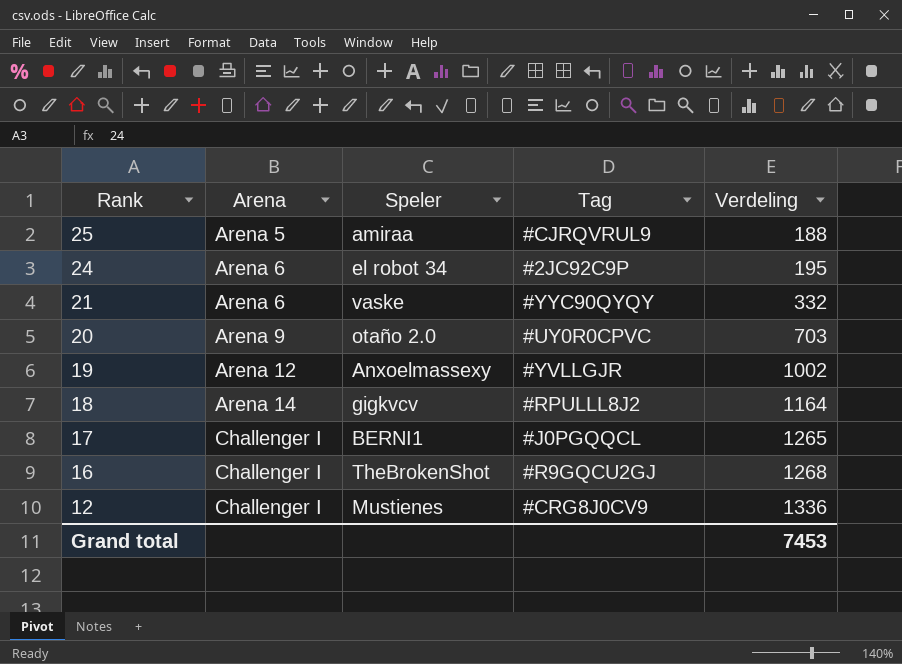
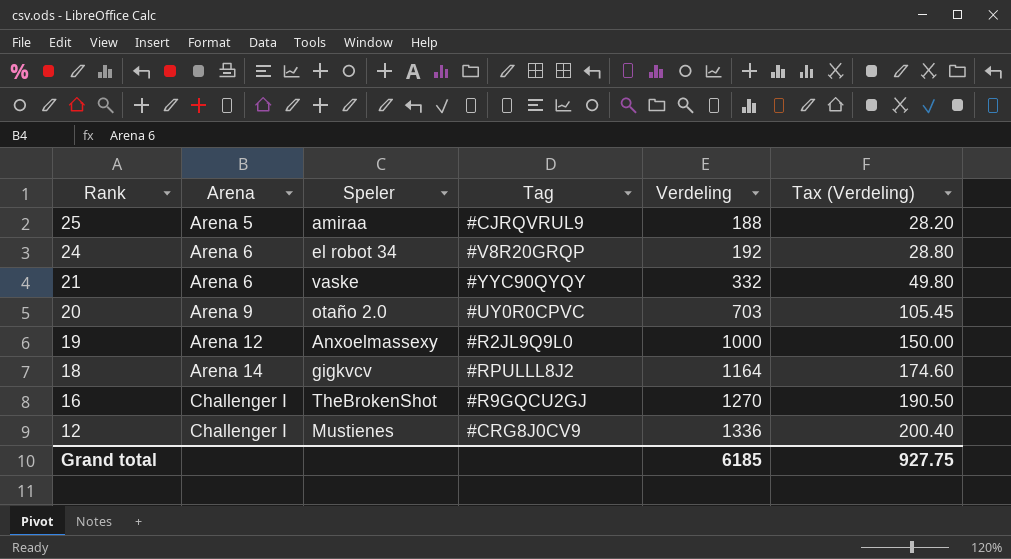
column Tax (Verdeling) | formula: none -> [Verdeling] * 0.15
row 17: Challenger I | BERNI1 | #J0PGQQCL | 1265 -> none
24 | Tag: #2JC92C9P -> #V8R20GRQP
24 | Verdeling: 195 -> 192
19 | Tag: #YVLLGJR -> #R2JL9Q9L0
19 | Verdeling: 1002 -> 1000
16 | Verdeling: 1268 -> 1270
Grand total | Verdeling: 7453 -> 6185

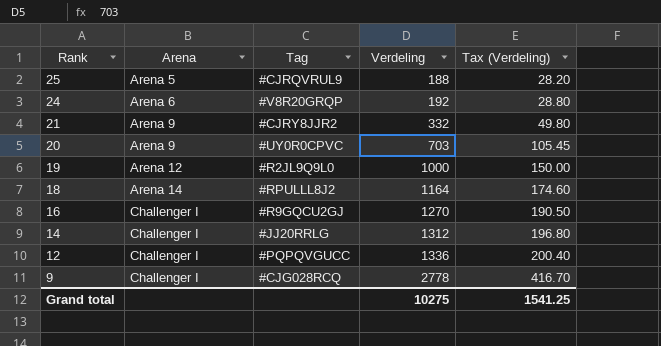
column Speler | position: 3 -> none
21 | Arena: Arena 6 -> Arena 9
21 | Tag: #YYC90QYQY -> #CJRY8JJR2
row 14: none -> Challenger I | #JJ20RRLG | 1312 | 196.80
12 | Tag: #CRG8J0CV9 -> #PQPQVGUCC
row 9: none -> Challenger I | #CJG028RCQ | 2778 | 416.70
Grand total | Verdeling: 6185 -> 10275
Grand total | Tax (Verdeling): 927.75 -> 1541.25

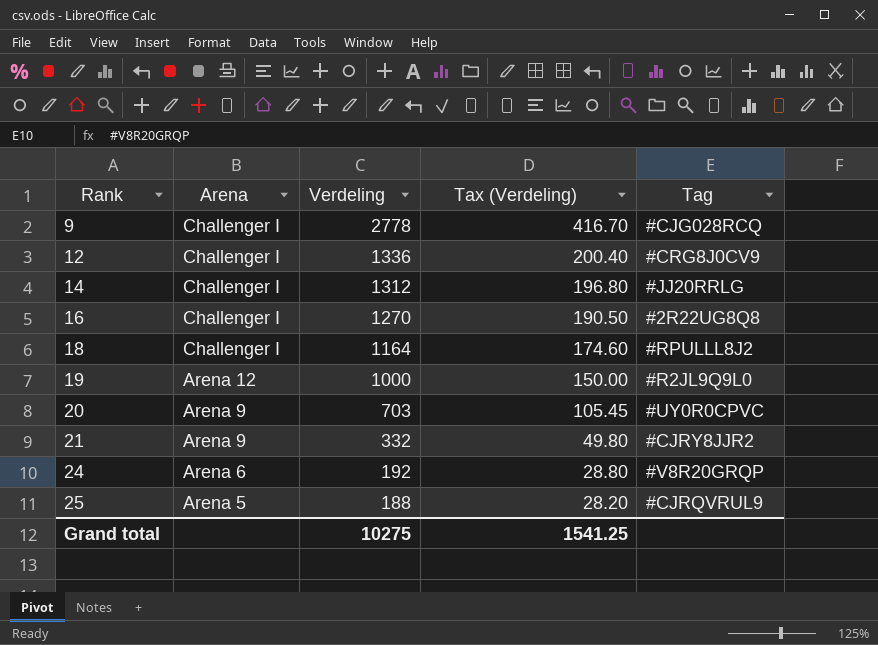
row order: Rank descending -> Rank ascending
column Tag | position: 3 -> 5
12 | Tag: #PQPQVGUCC -> #CRG8J0CV9
16 | Tag: #R9GQCU2GJ -> #2R22UG8Q8
18 | Arena: Arena 14 -> Challenger I

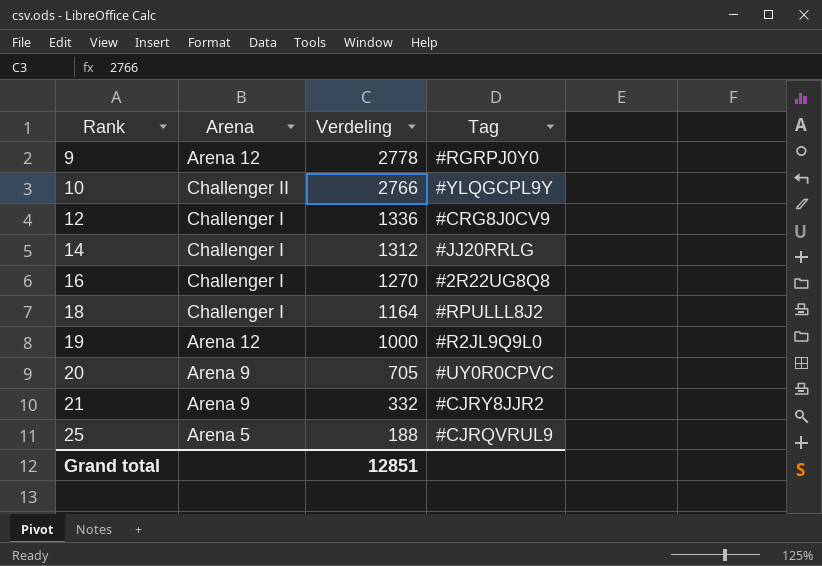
column Tax (Verdeling) | formula: [Verdeling] * 0.15 -> none
row 24: Arena 6 | 192 | 28.80 | #V8R20GRQP -> none
9 | Arena: Challenger I -> Arena 12
9 | Tag: #CJG028RCQ -> #RGRPJ0Y0
row 10: none -> Challenger II | 2766 | #YLQGCPL9Y
20 | Verdeling: 703 -> 705
Grand total | Verdeling: 10275 -> 12851

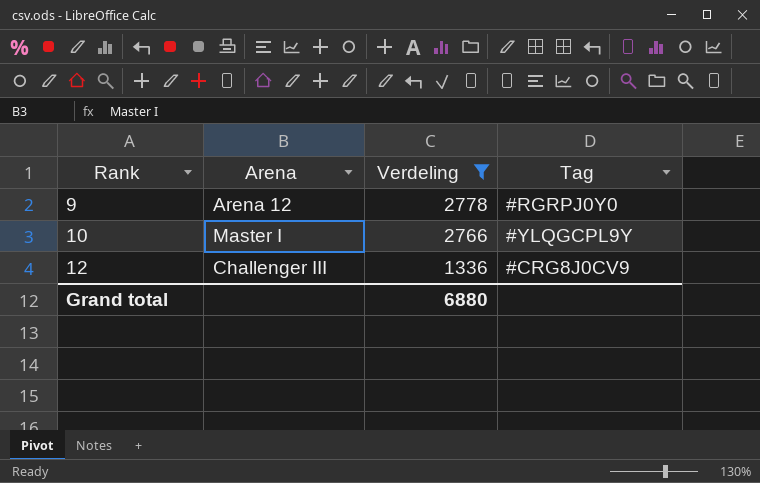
filter: none -> Verdeling >= 1336
10 | Arena: Challenger II -> Master I
12 | Arena: Challenger I -> Challenger III
Grand total | Verdeling: 12851 -> 6880

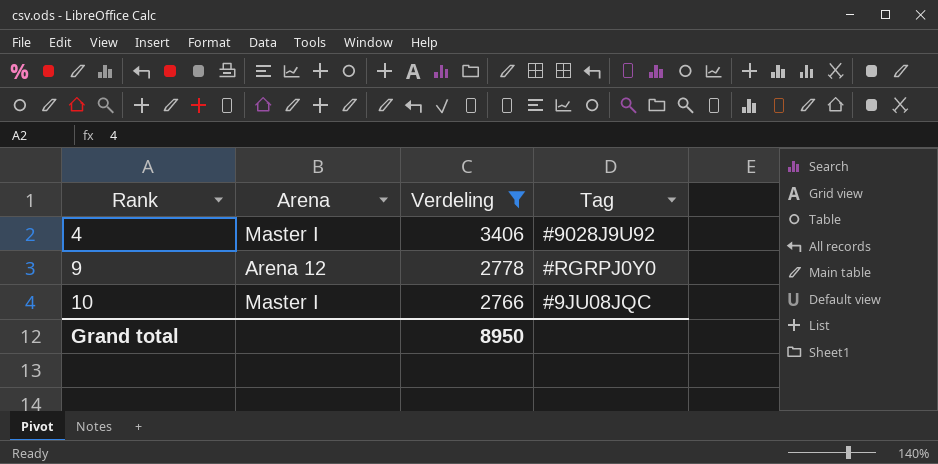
row 12: Challenger III | 1336 | #CRG8J0CV9 -> none
row 4: none -> Master I | 3406 | #9028J9U92
10 | Tag: #YLQGCPL9Y -> #9JU08JQC
Grand total | Verdeling: 6880 -> 8950

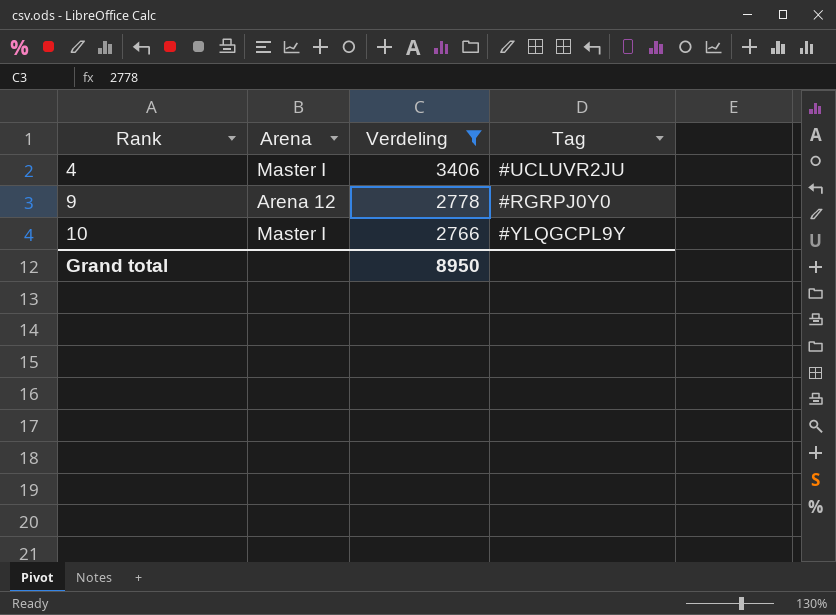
4 | Tag: #9028J9U92 -> #UCLUVR2JU
10 | Tag: #9JU08JQC -> #YLQGCPL9Y

